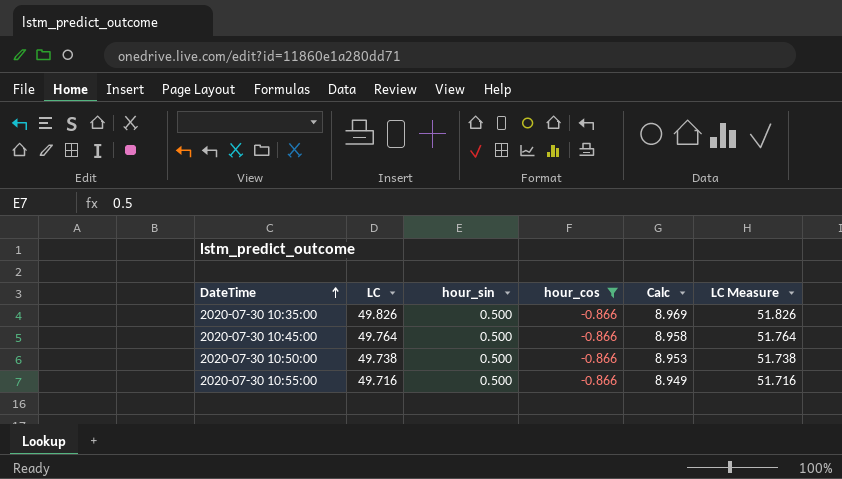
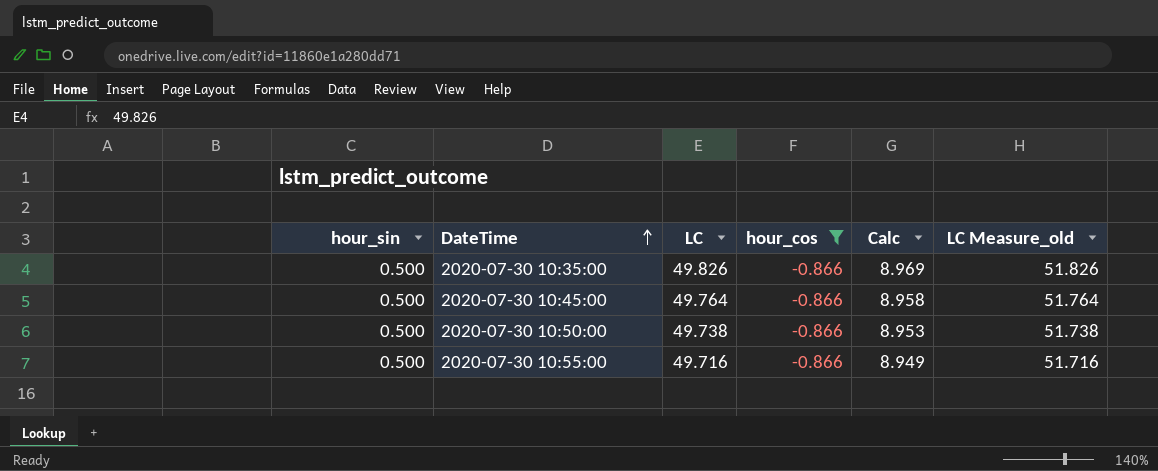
column hour_sin | position: 3 -> 1
column name: LC Measure -> LC Measure_old

